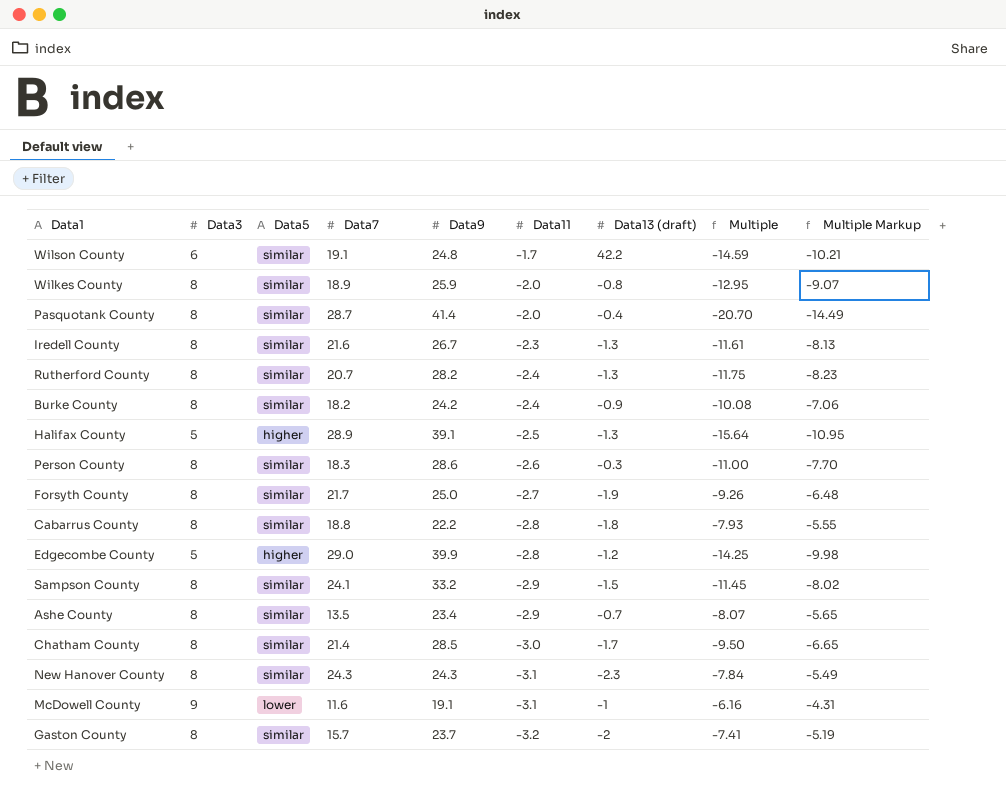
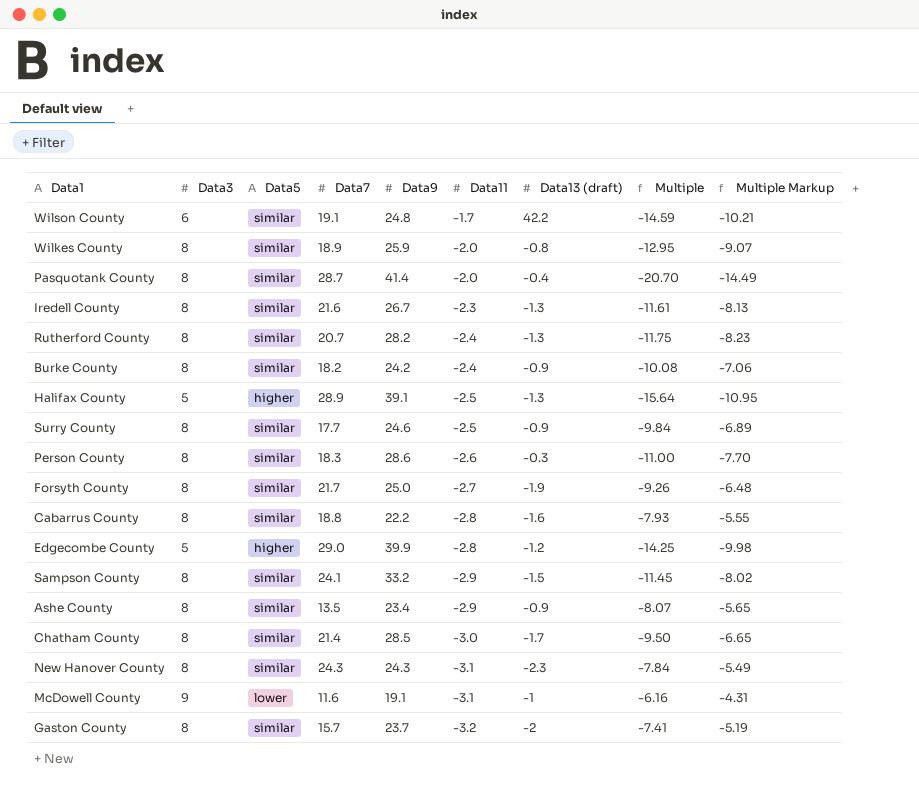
row Surry County: none -> 8 | similar | 17.7 | 24.6 | -2.5 | -0.9 | -9.84 | -6.89
Cabarrus County | Data13 (draft): -1.8 -> -1.6
Ashe County | Data13 (draft): -0.7 -> -0.9

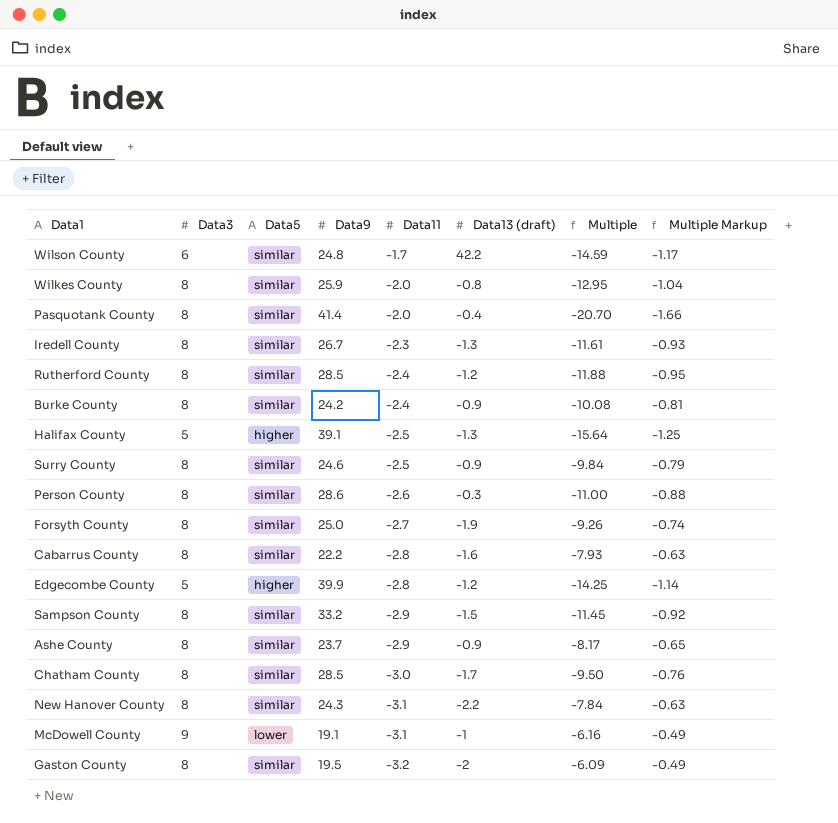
column Data7 | position: 4 -> none
column Multiple Markup | formula: [Multiple] * 0.7 -> [Multiple] * 0.08
Rutherford County | Data9: 28.2 -> 28.5
Rutherford County | Data13 (draft): -1.3 -> -1.2
Rutherford County | Multiple: -11.75 -> -11.88
Ashe County | Data9: 23.4 -> 23.7
Ashe County | Multiple: -8.07 -> -8.17
New Hanover County | Data13 (draft): -2.3 -> -2.2
Gaston County | Data9: 23.7 -> 19.5
Gaston County | Multiple: -7.41 -> -6.09

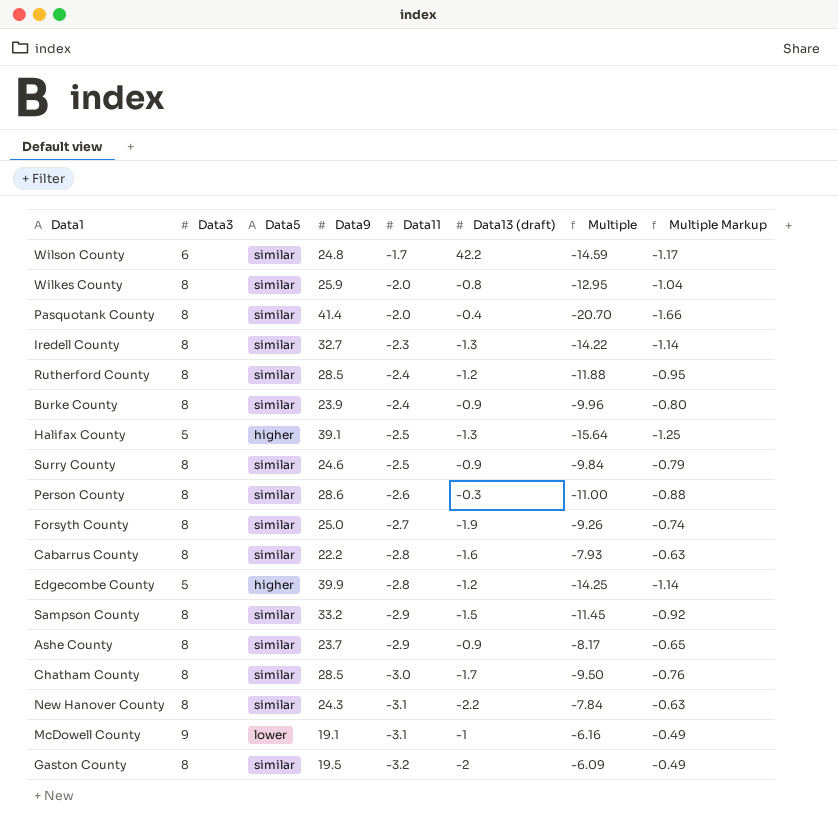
Iredell County | Data9: 26.7 -> 32.7
Iredell County | Multiple: -11.61 -> -14.22
Iredell County | Multiple Markup: -0.93 -> -1.14
Burke County | Data9: 24.2 -> 23.9
Burke County | Multiple: -10.08 -> -9.96
Burke County | Multiple Markup: -0.81 -> -0.80

